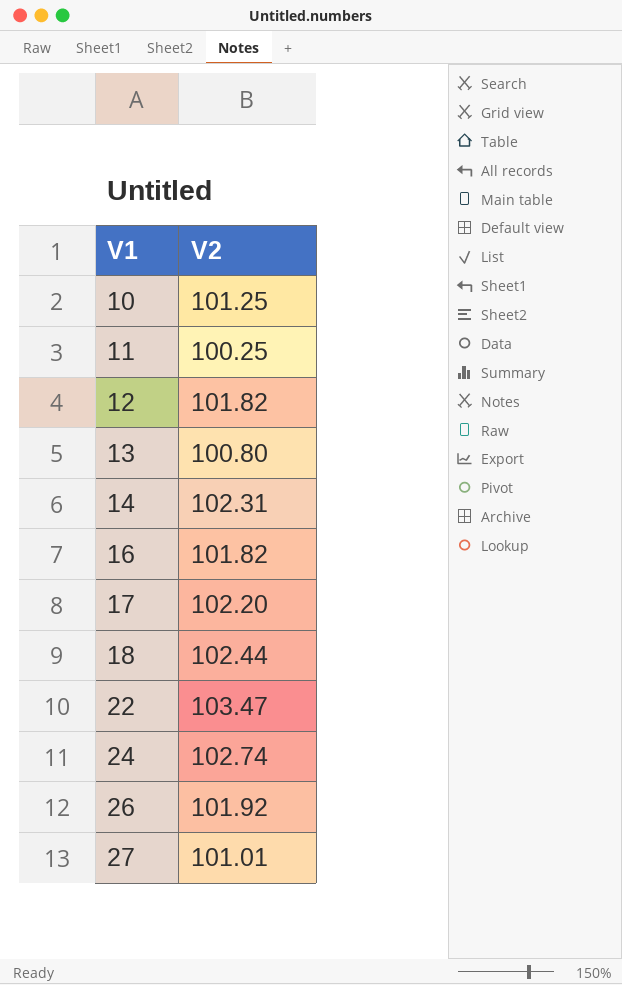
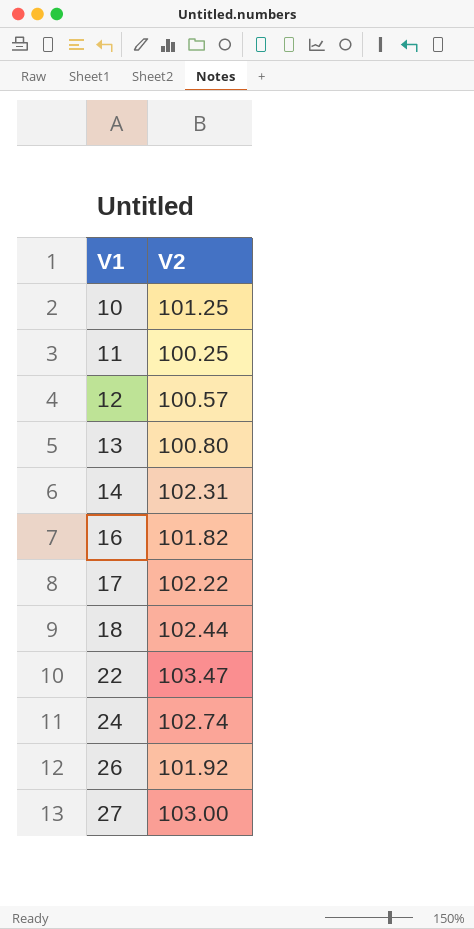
12 | V2: 101.82 -> 100.57
17 | V2: 102.20 -> 102.22
27 | V2: 101.01 -> 103.00

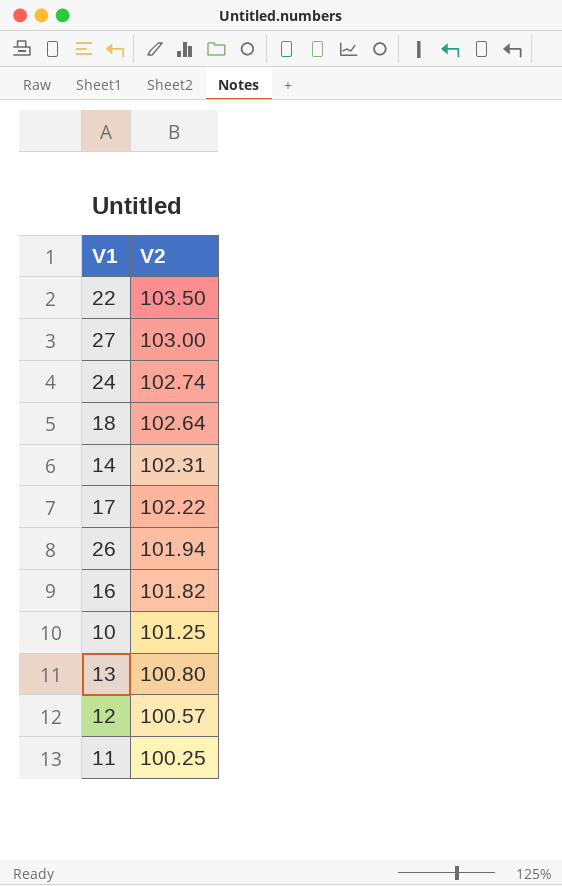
row order: V1 ascending -> V2 descending
22 | V2: 103.47 -> 103.50
18 | V2: 102.44 -> 102.64
26 | V2: 101.92 -> 101.94

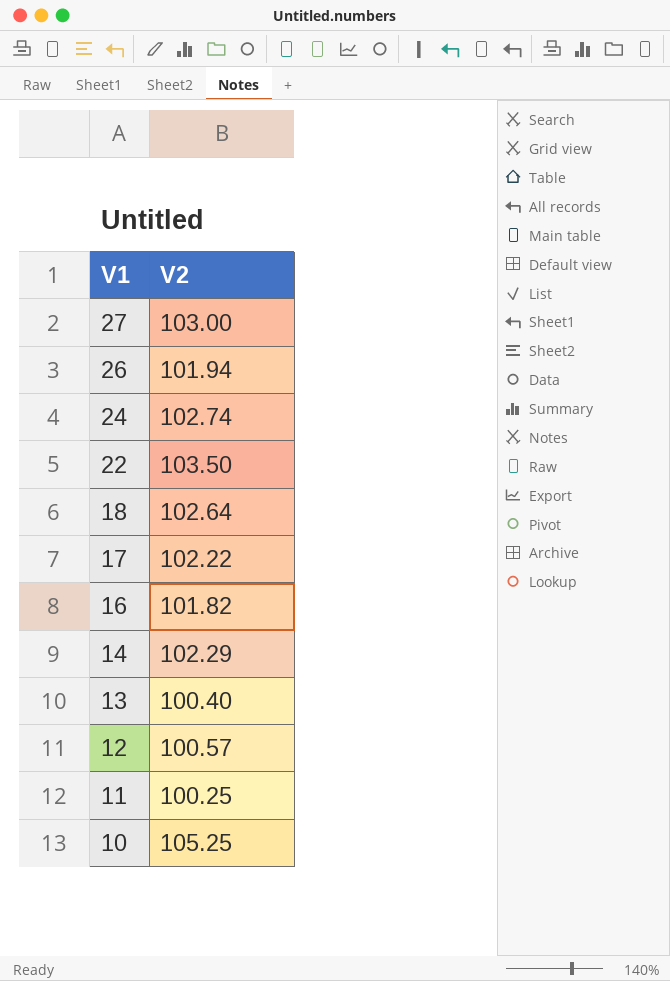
row order: V2 descending -> V1 descending
14 | V2: 102.31 -> 102.29
13 | V2: 100.80 -> 100.40
10 | V2: 101.25 -> 105.25

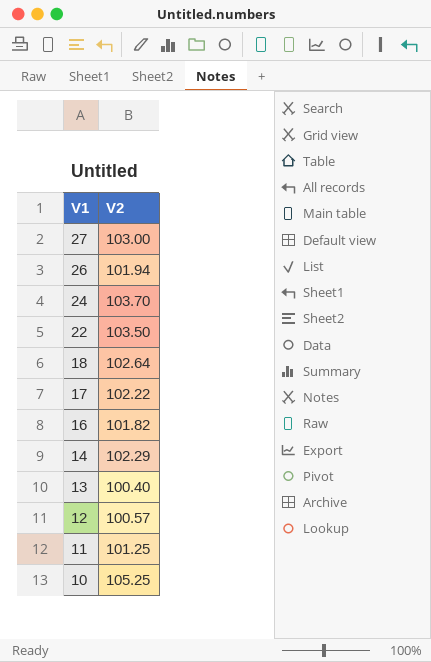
24 | V2: 102.74 -> 103.70
11 | V2: 100.25 -> 101.25

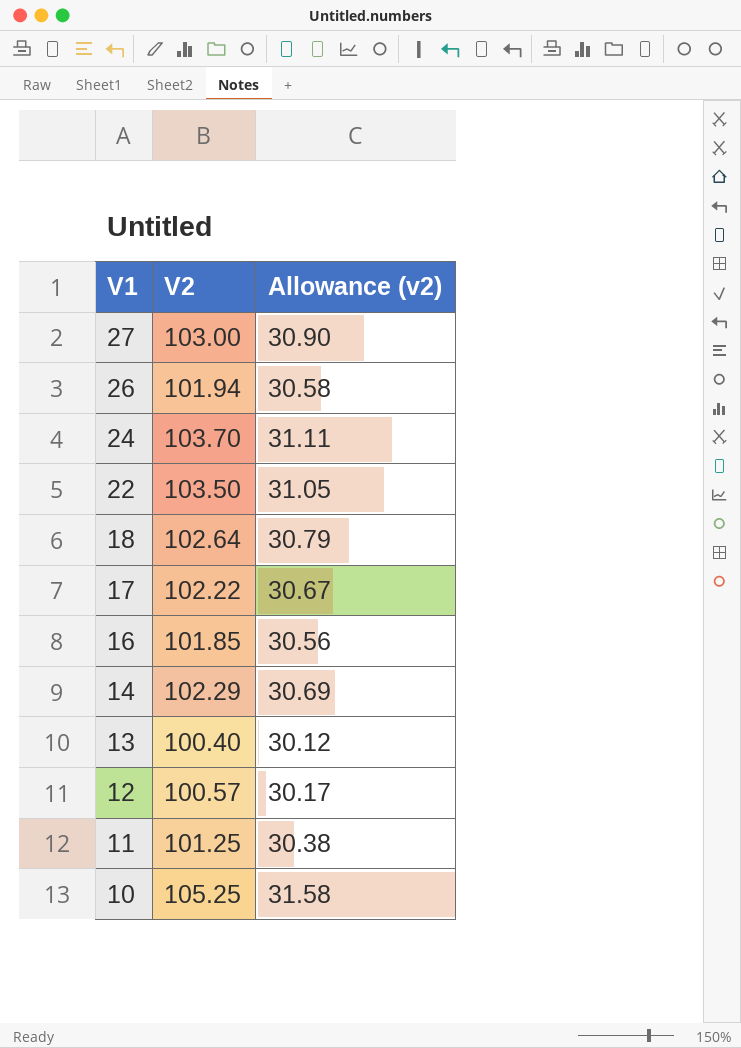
column Allowance (v2) | formula: none -> [V2] * 0.3
16 | V2: 101.82 -> 101.85

